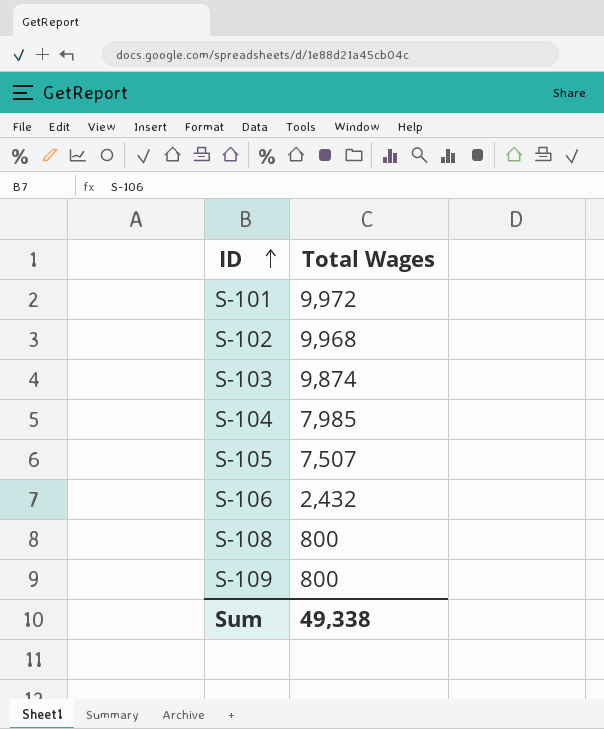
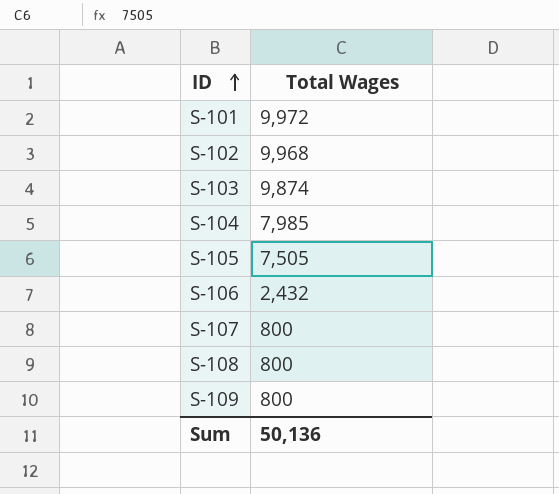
S-105 | Total Wages: 7,507 -> 7,505
row S-107: none -> 800
Sum | Total Wages: 49,338 -> 50,136

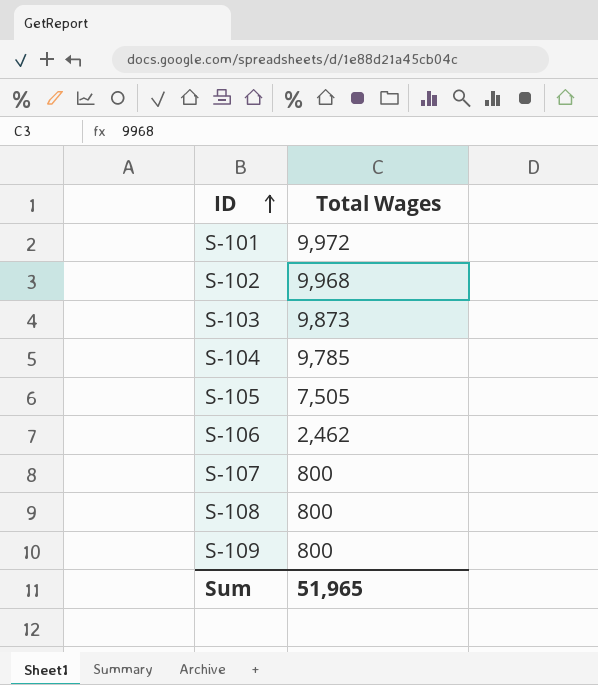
S-103 | Total Wages: 9,874 -> 9,873
S-104 | Total Wages: 7,985 -> 9,785
S-106 | Total Wages: 2,432 -> 2,462
Sum | Total Wages: 50,136 -> 51,965

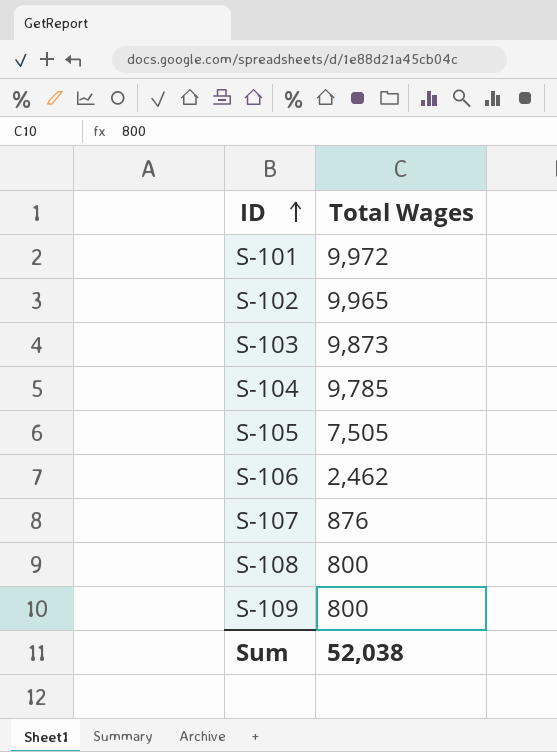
S-102 | Total Wages: 9,968 -> 9,965
S-107 | Total Wages: 800 -> 876
Sum | Total Wages: 51,965 -> 52,038

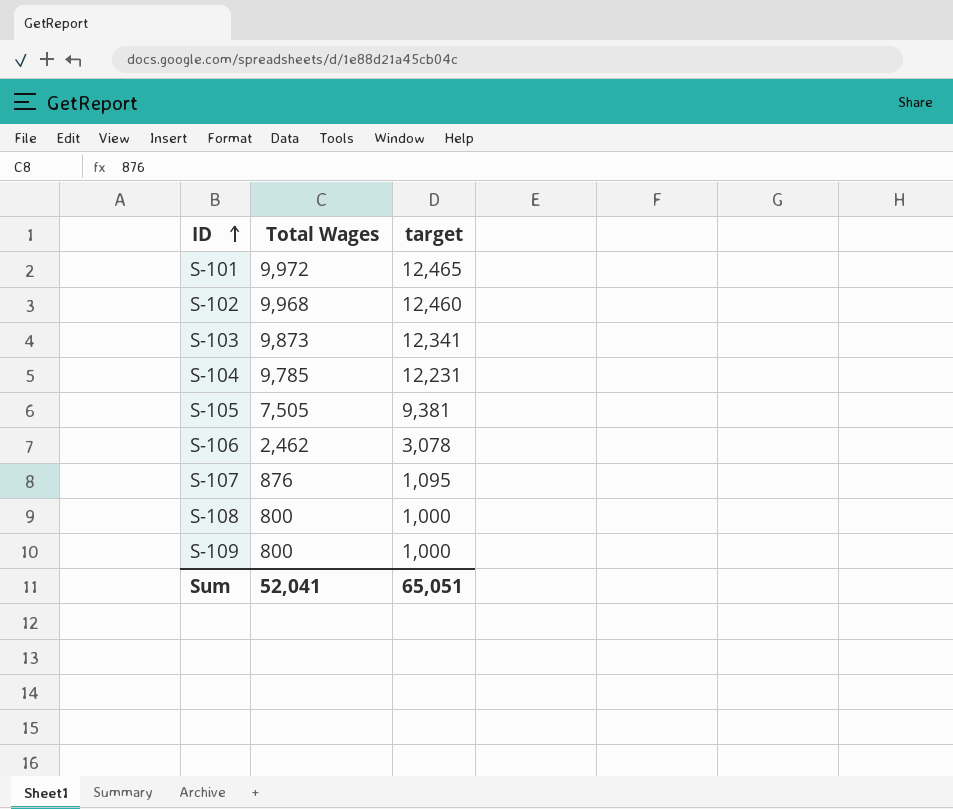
column target | formula: none -> [Total Wages] * 1.25
S-102 | Total Wages: 9,965 -> 9,968
Sum | Total Wages: 52,038 -> 52,041

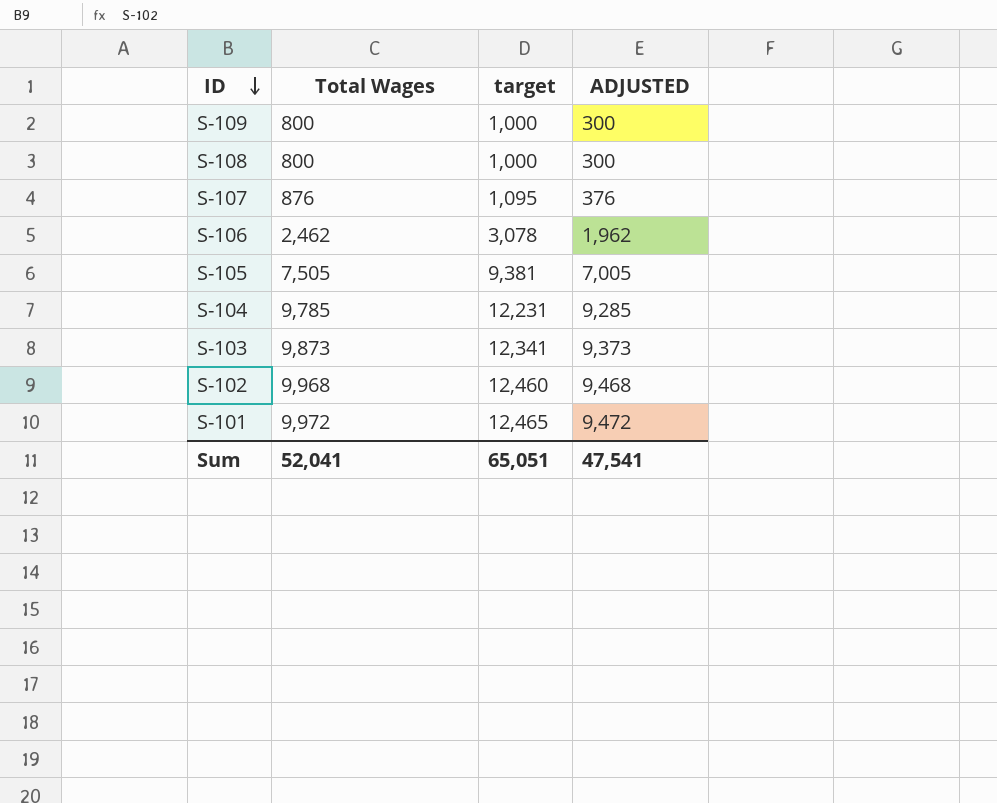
row order: ID ascending -> ID descending
column ADJUSTED | formula: none -> [Total Wages] - 500

